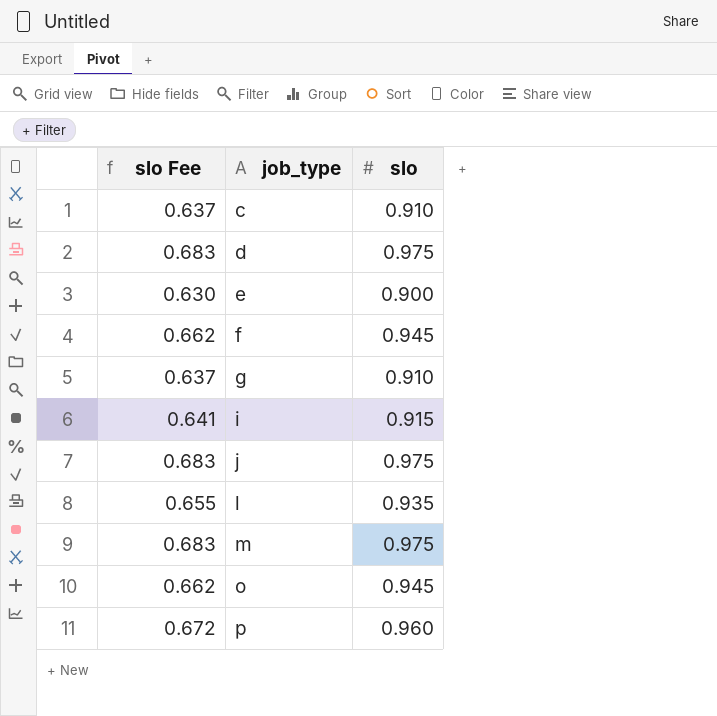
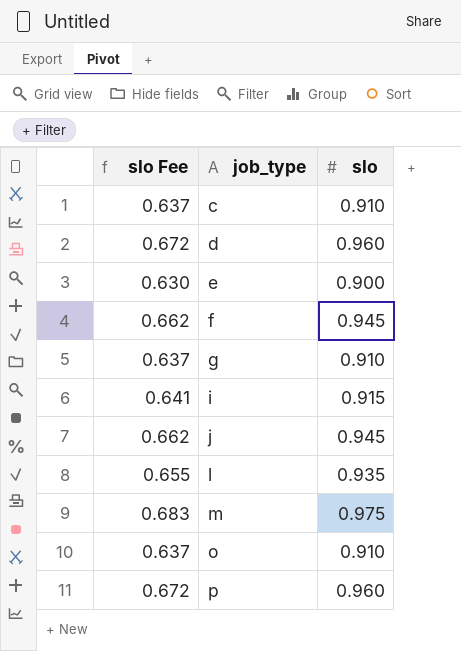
d | slo Fee: 0.683 -> 0.672
d | slo: 0.975 -> 0.960
j | slo Fee: 0.683 -> 0.662
j | slo: 0.975 -> 0.945
o | slo Fee: 0.662 -> 0.637
o | slo: 0.945 -> 0.910

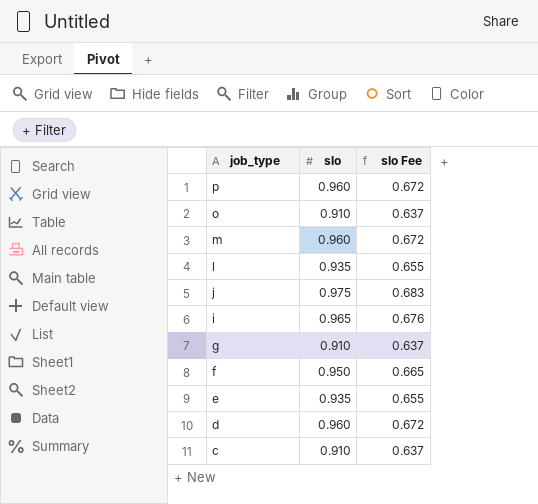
row order: job_type ascending -> job_type descending
column slo Fee | position: 1 -> 3
m | slo: 0.975 -> 0.960
m | slo Fee: 0.683 -> 0.672
j | slo: 0.945 -> 0.975
j | slo Fee: 0.662 -> 0.683
i | slo: 0.915 -> 0.965
i | slo Fee: 0.641 -> 0.676
f | slo: 0.945 -> 0.950
f | slo Fee: 0.662 -> 0.665
e | slo: 0.900 -> 0.935
e | slo Fee: 0.630 -> 0.655

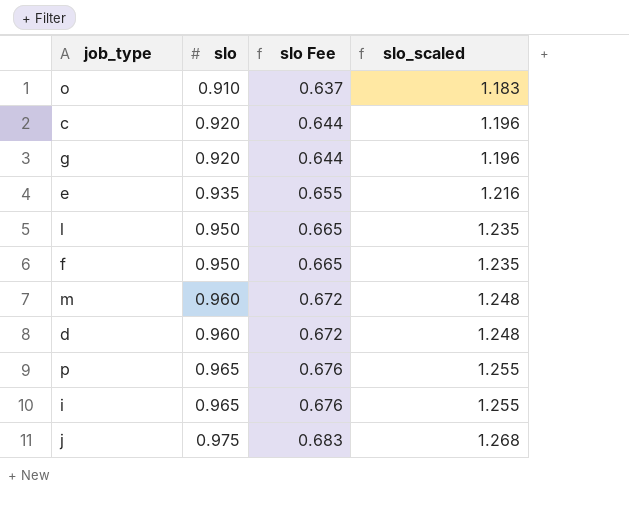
row order: job_type descending -> slo ascending
column slo_scaled | formula: none -> [slo] * 1.3
c | slo: 0.910 -> 0.920
c | slo Fee: 0.637 -> 0.644
g | slo: 0.910 -> 0.920
g | slo Fee: 0.637 -> 0.644
l | slo: 0.935 -> 0.950
l | slo Fee: 0.655 -> 0.665
p | slo: 0.960 -> 0.965
p | slo Fee: 0.672 -> 0.676

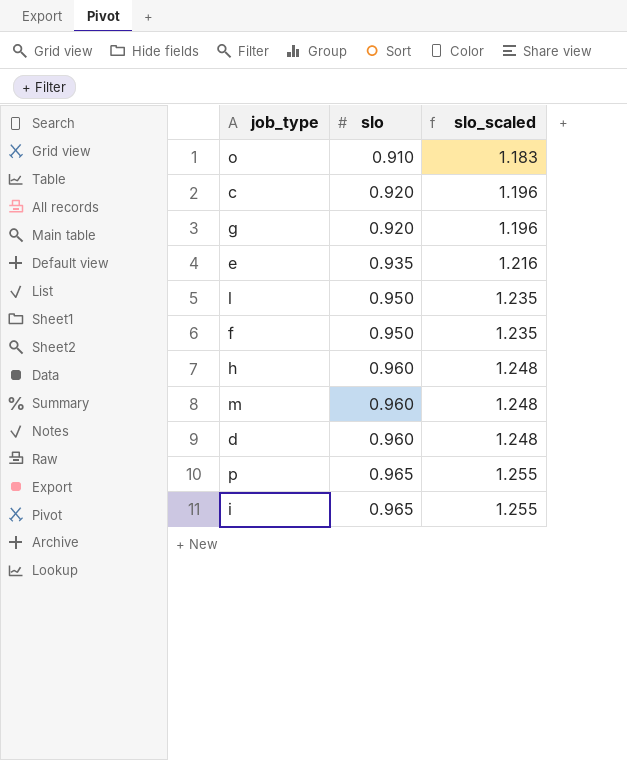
column slo Fee | formula: [slo] * 0.7 -> none
row j: 0.975 | 0.683 | 1.268 -> none
row h: none -> 0.960 | 1.248

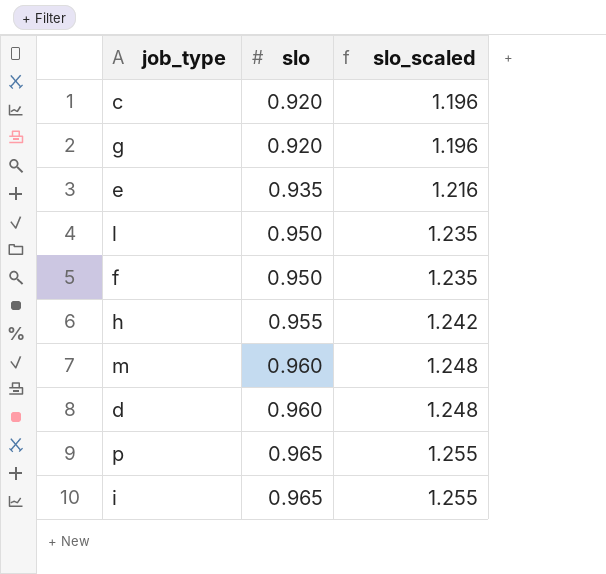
row o: 0.910 | 1.183 -> none
h | slo: 0.960 -> 0.955
h | slo_scaled: 1.248 -> 1.242

